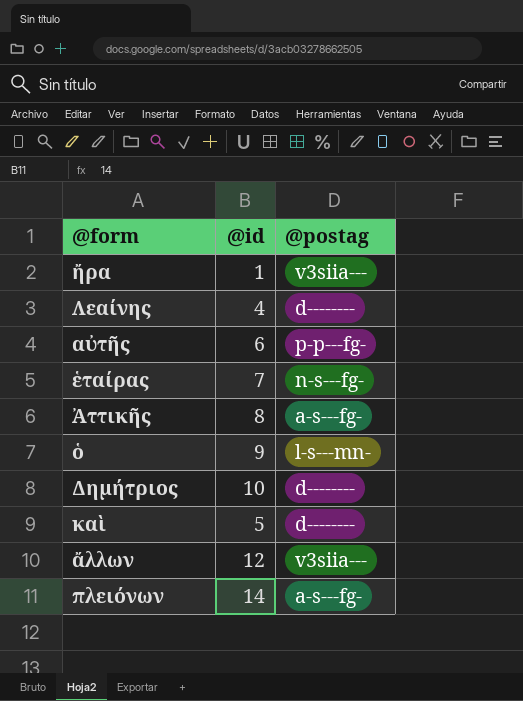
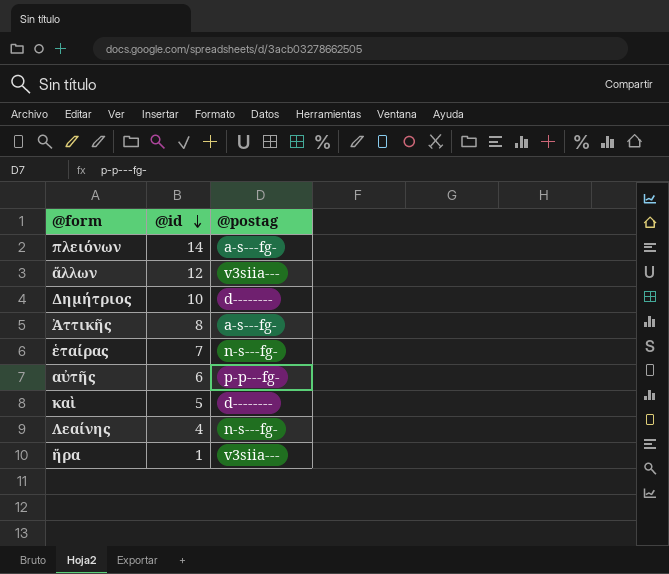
row order: none -> @id descending
row ὁ: 9 | l-s---mn- -> none
Λεαίνης | @postag: d-------- -> n-s---fg-

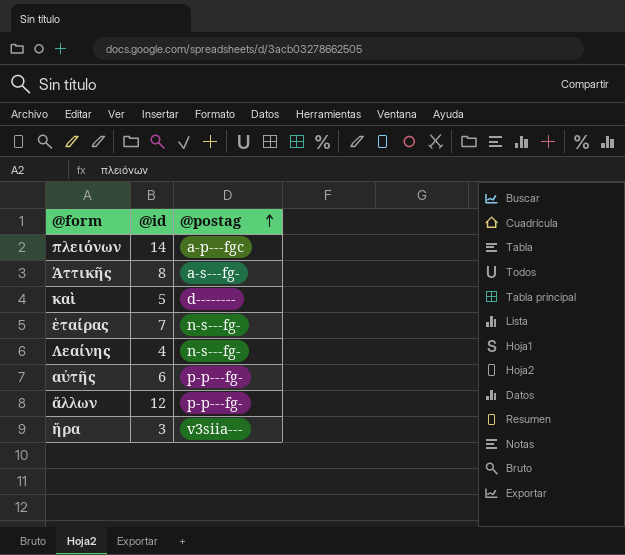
row order: @id descending -> @postag ascending
row Δημήτριος: 10 | d-------- -> none
πλειόνων | @postag: a-s---fg- -> a-p---fgc
ἄλλων | @postag: v3siia--- -> p-p---fg-
ἤρα | @id: 1 -> 3

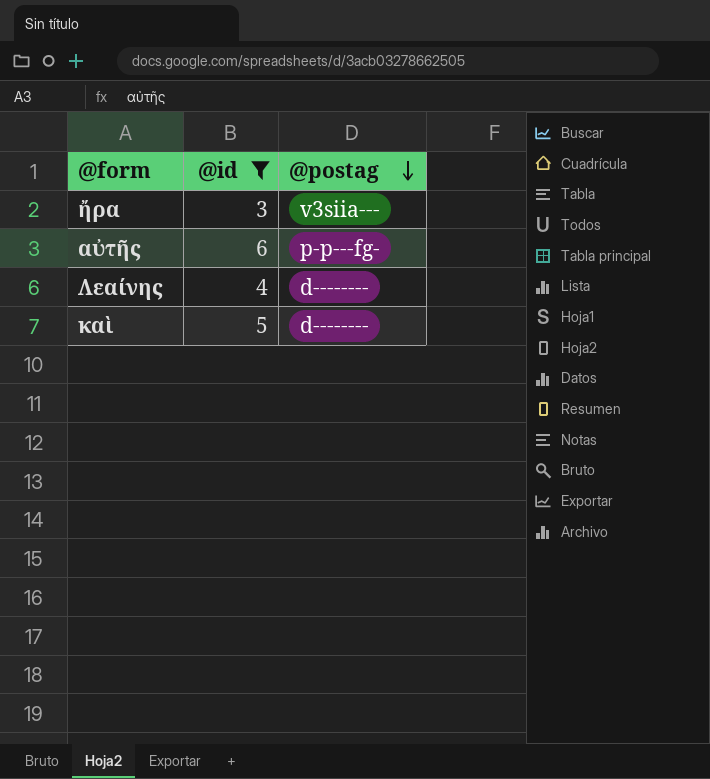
filter: none -> @id <= 6
row order: @postag ascending -> @postag descending
Λεαίνης | @postag: n-s---fg- -> d--------

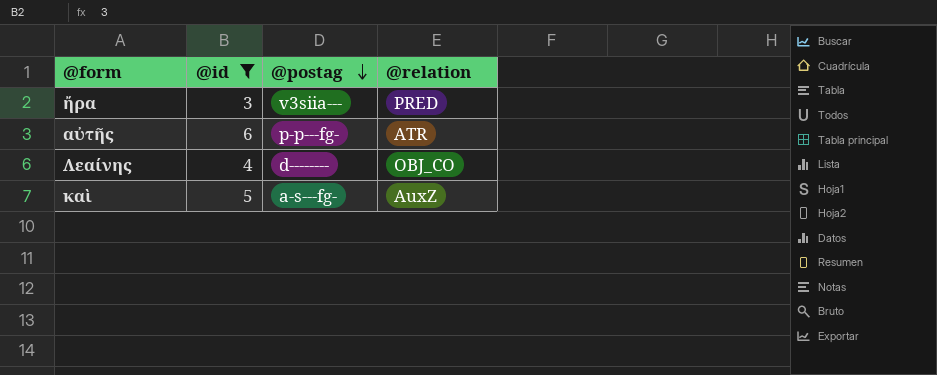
column @relation | position: none -> 4
καὶ | @postag: d-------- -> a-s---fg-

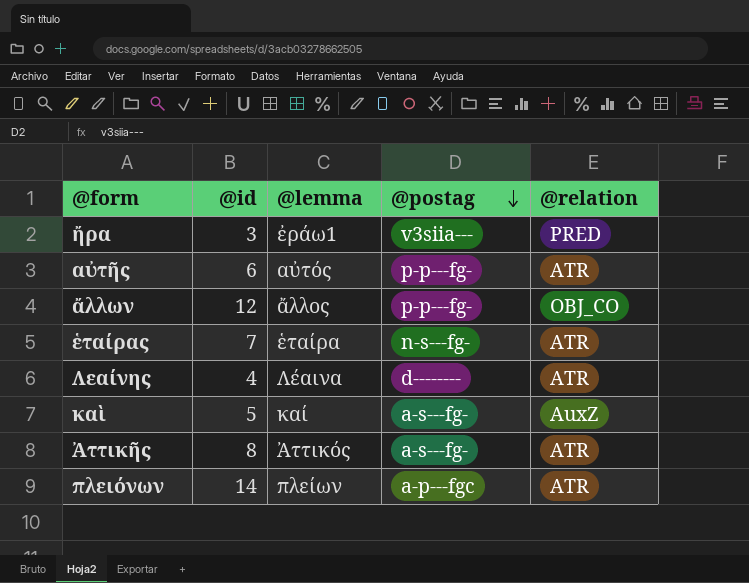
filter: @id <= 6 -> none
column @lemma | position: none -> 3
Λεαίνης | @relation: OBJ_CO -> ATR

